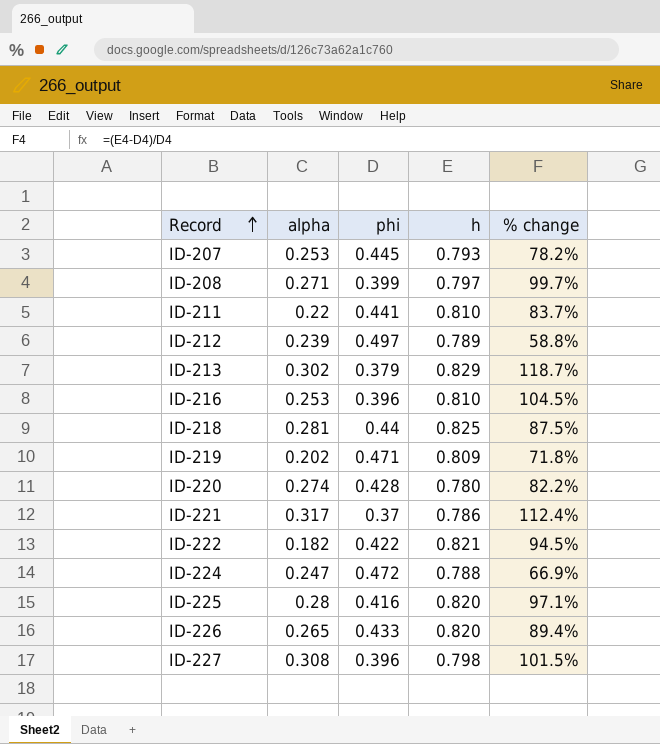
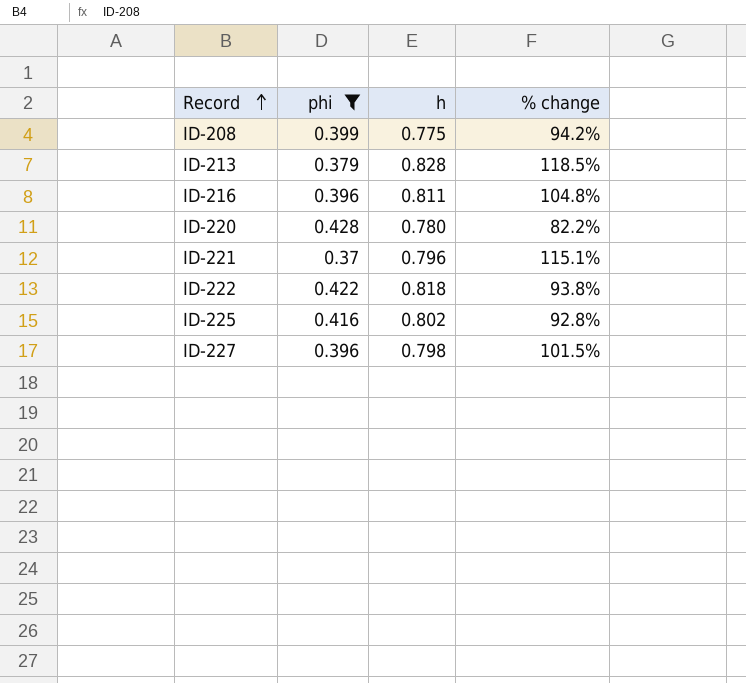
filter: none -> phi <= 0.428
column alpha | position: 2 -> none
ID-208 | h: 0.797 -> 0.775
ID-208 | % change: 99.7% -> 94.2%
ID-213 | h: 0.829 -> 0.828
ID-213 | % change: 118.7% -> 118.5%
ID-216 | h: 0.810 -> 0.811
ID-216 | % change: 104.5% -> 104.8%
ID-221 | h: 0.786 -> 0.796
ID-221 | % change: 112.4% -> 115.1%
ID-222 | h: 0.821 -> 0.818
ID-222 | % change: 94.5% -> 93.8%
ID-225 | h: 0.820 -> 0.802
ID-225 | % change: 97.1% -> 92.8%

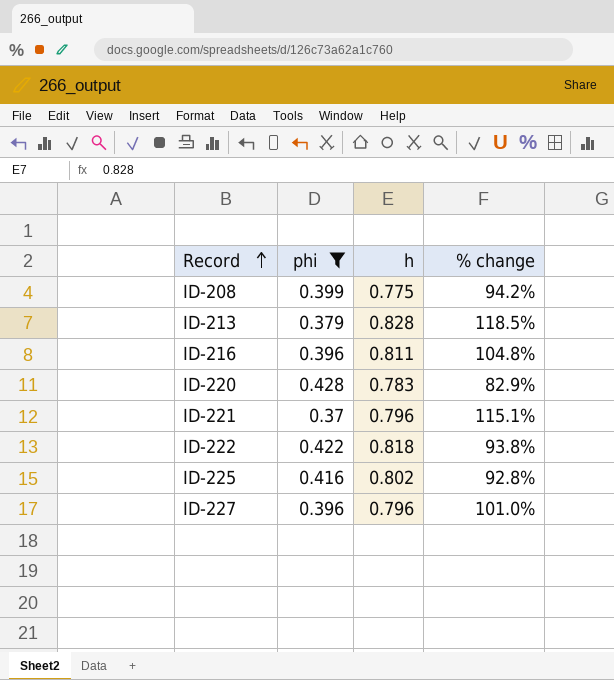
ID-220 | h: 0.780 -> 0.783
ID-220 | % change: 82.2% -> 82.9%
ID-227 | h: 0.798 -> 0.796
ID-227 | % change: 101.5% -> 101.0%

